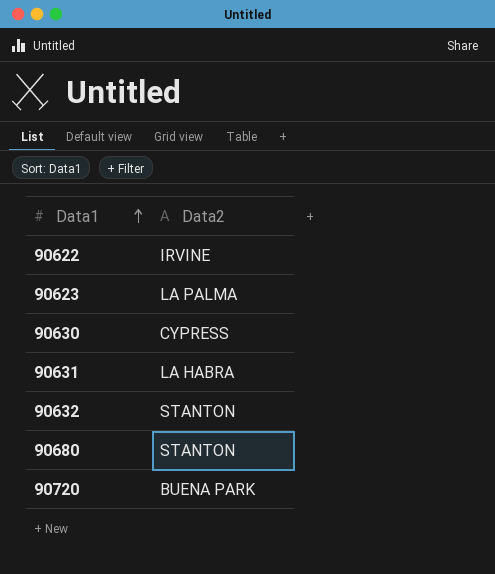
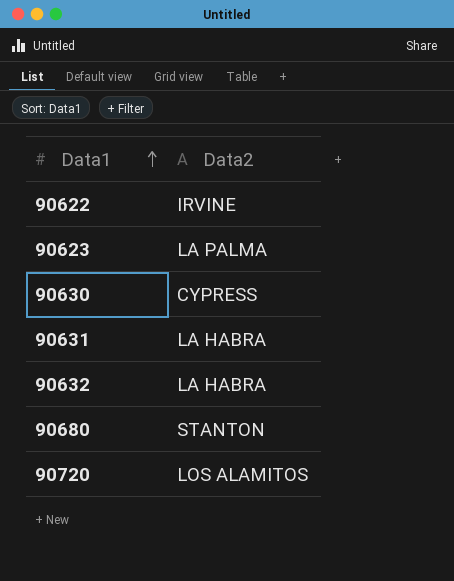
90632 | Data2: STANTON -> LA HABRA
90720 | Data2: BUENA PARK -> LOS ALAMITOS

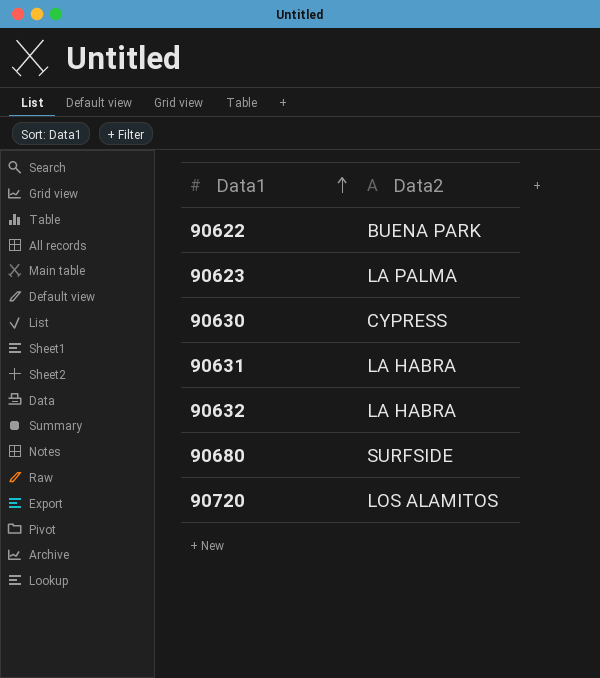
90622 | Data2: IRVINE -> BUENA PARK
90680 | Data2: STANTON -> SURFSIDE

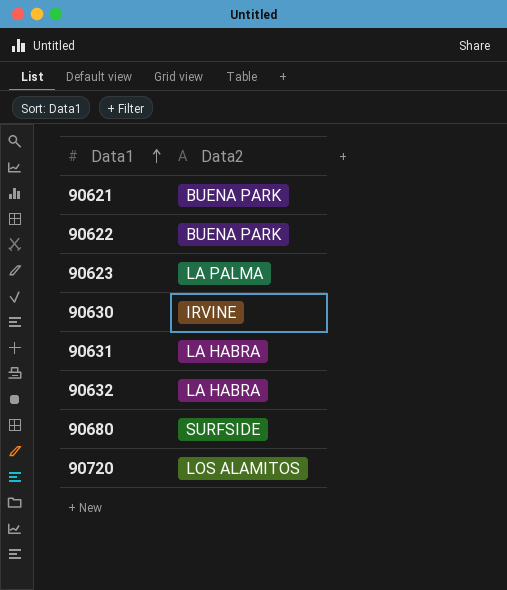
row 90621: none -> BUENA PARK
90630 | Data2: CYPRESS -> IRVINE

